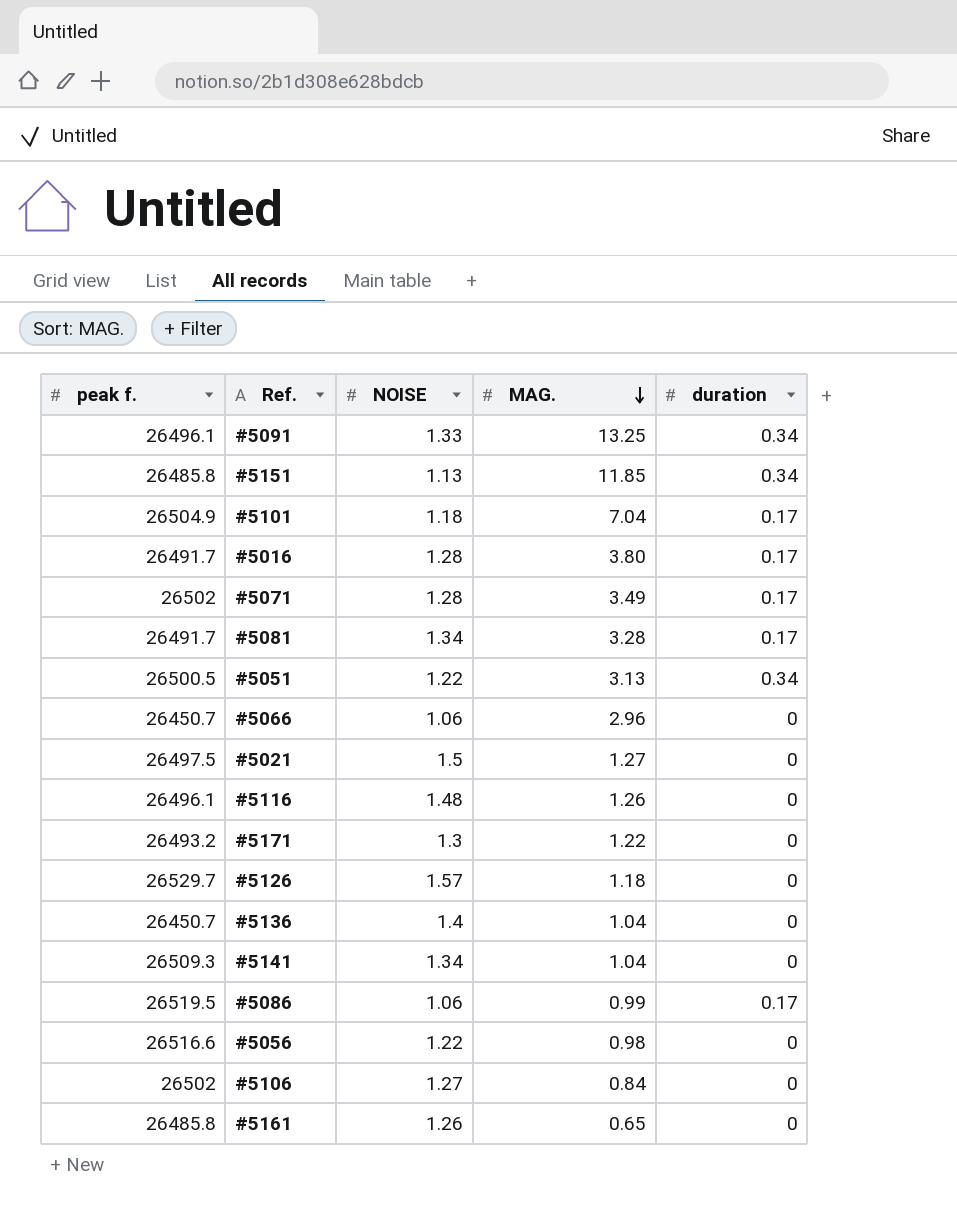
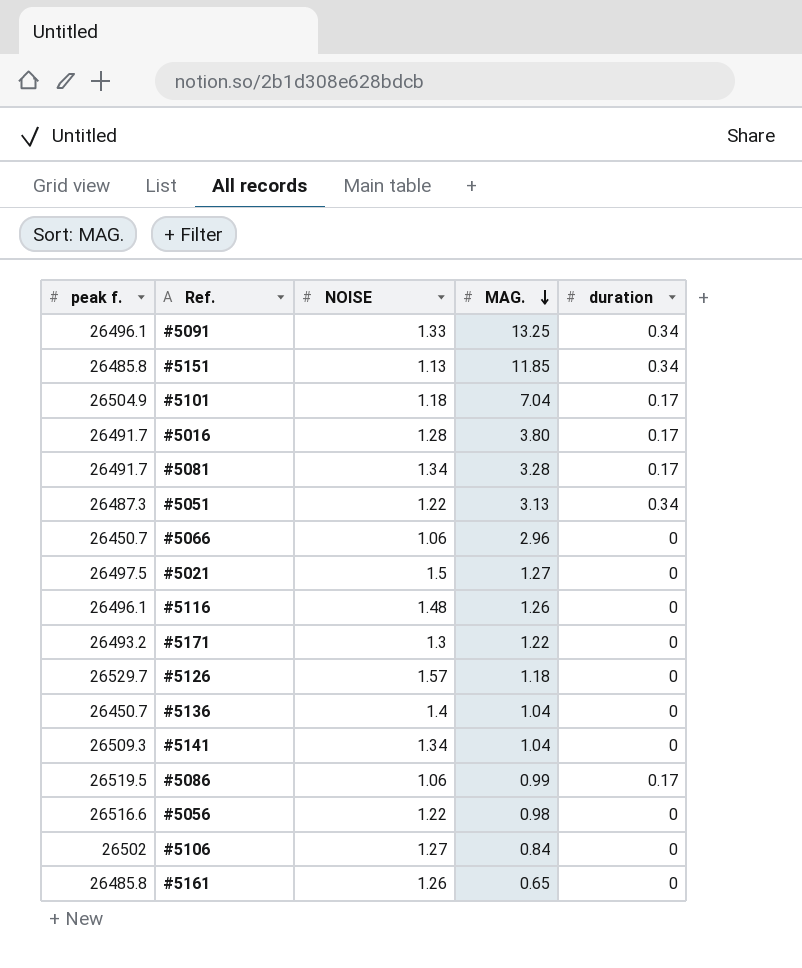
row #5071: 26502 | 1.28 | 3.49 | 0.17 -> none
#5051 | peak f.: 26500.5 -> 26487.3

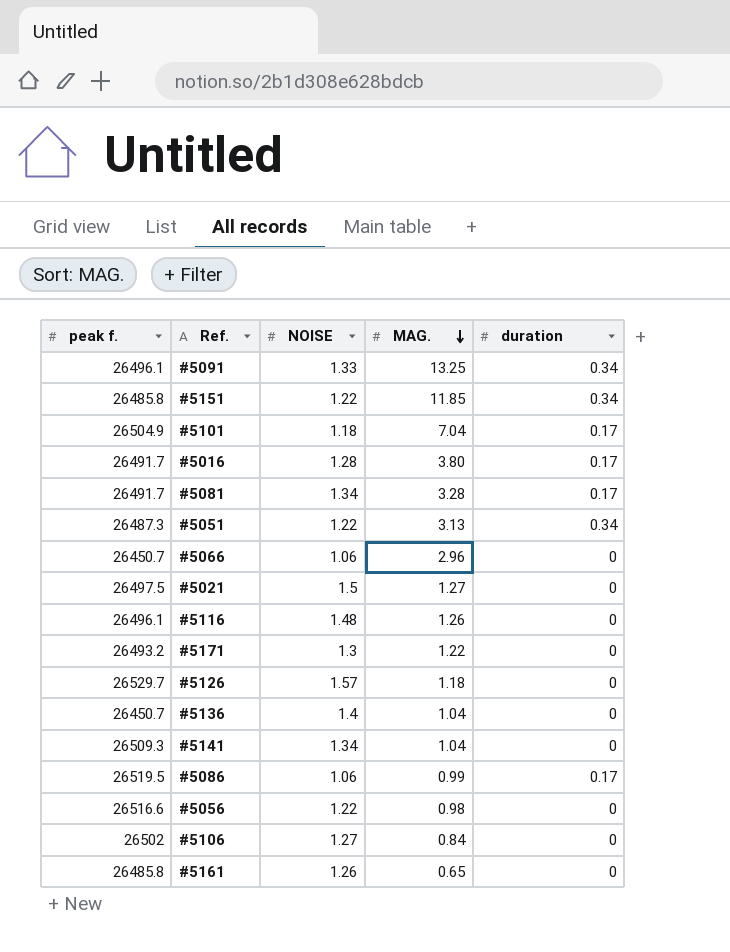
#5151 | NOISE: 1.13 -> 1.22

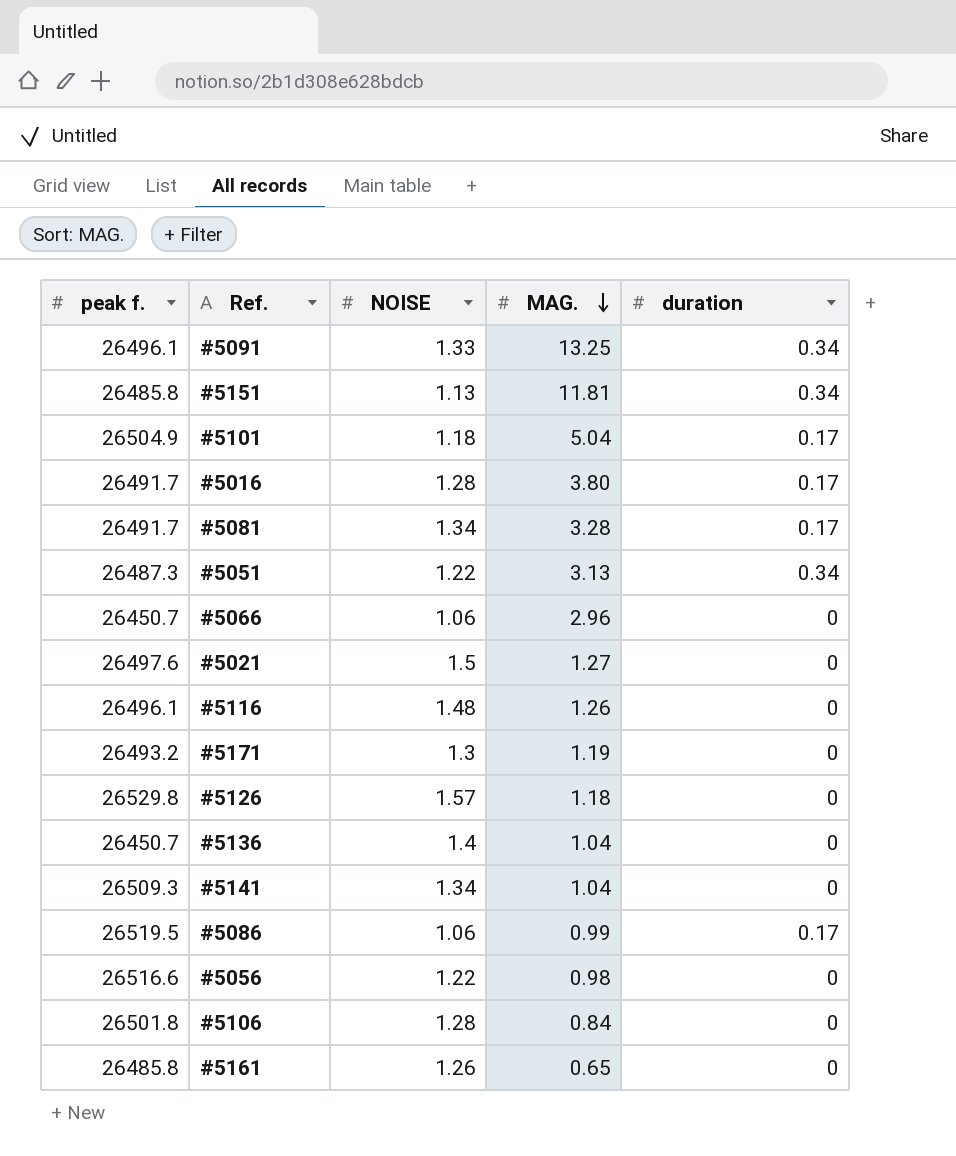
#5151 | NOISE: 1.22 -> 1.13
#5151 | MAG.: 11.85 -> 11.81
#5101 | MAG.: 7.04 -> 5.04
#5021 | peak f.: 26497.5 -> 26497.6
#5171 | MAG.: 1.22 -> 1.19
#5126 | peak f.: 26529.7 -> 26529.8
#5106 | peak f.: 26502 -> 26501.8
#5106 | NOISE: 1.27 -> 1.28

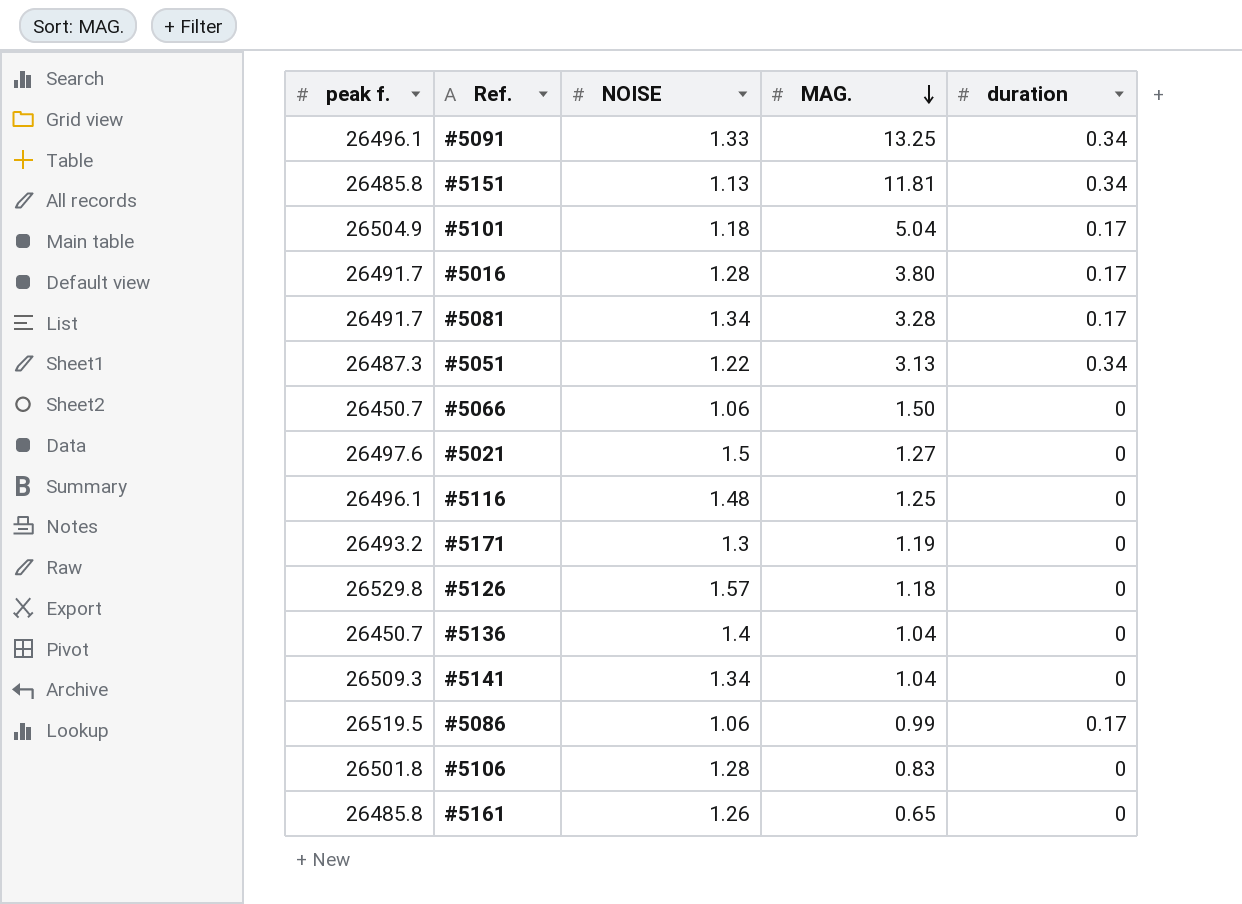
row #5056: 26516.6 | 1.22 | 0.98 | 0 -> none
#5066 | MAG.: 2.96 -> 1.50
#5116 | MAG.: 1.26 -> 1.25
#5106 | MAG.: 0.84 -> 0.83

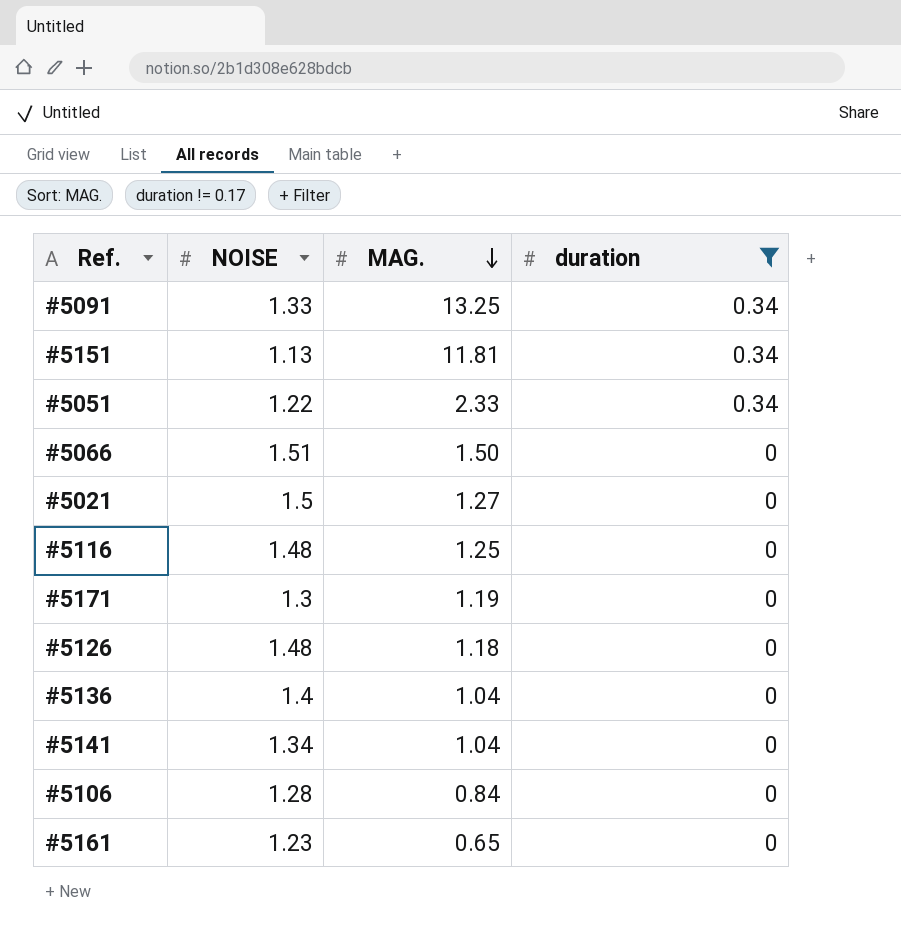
filter: none -> duration != 0.17
column peak f. | position: 1 -> none
#5051 | MAG.: 3.13 -> 2.33
#5066 | NOISE: 1.06 -> 1.51
#5126 | NOISE: 1.57 -> 1.48
#5106 | MAG.: 0.83 -> 0.84
#5161 | NOISE: 1.26 -> 1.23

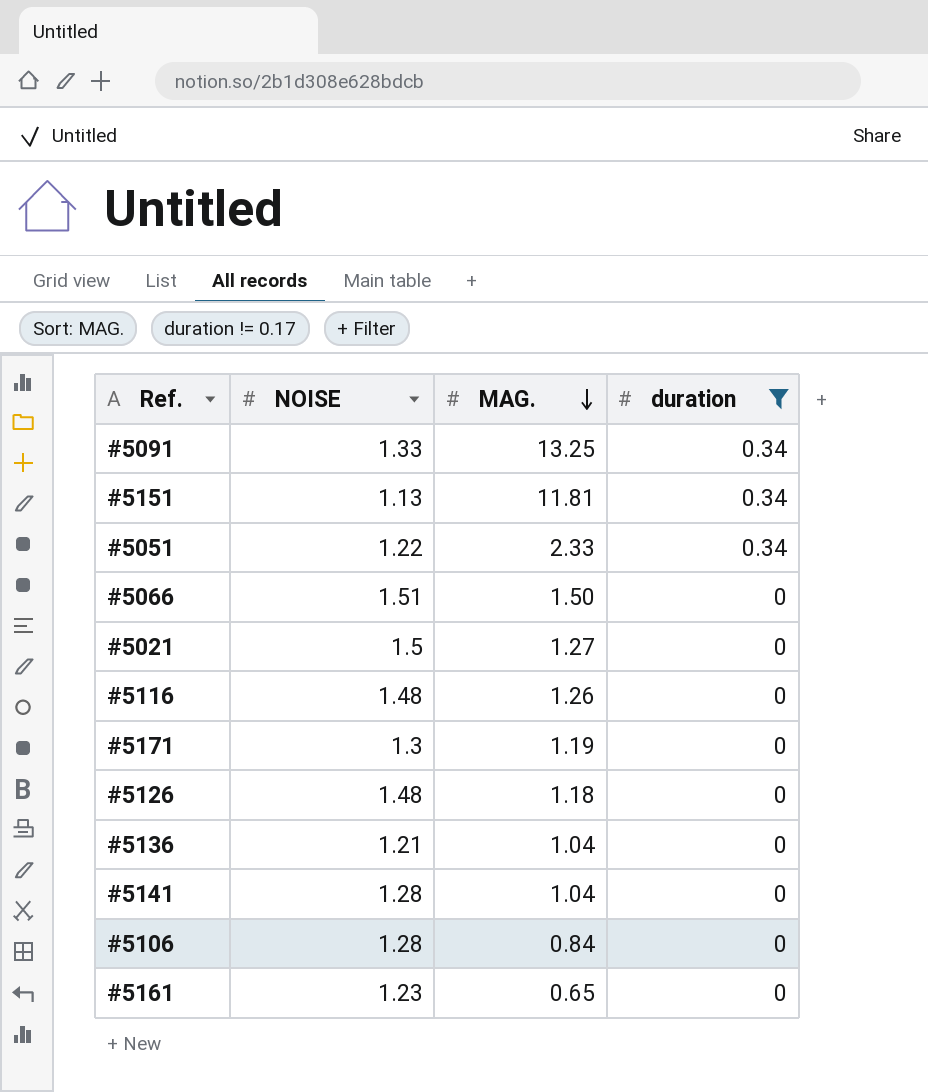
#5116 | MAG.: 1.25 -> 1.26
#5136 | NOISE: 1.4 -> 1.21
#5141 | NOISE: 1.34 -> 1.28

